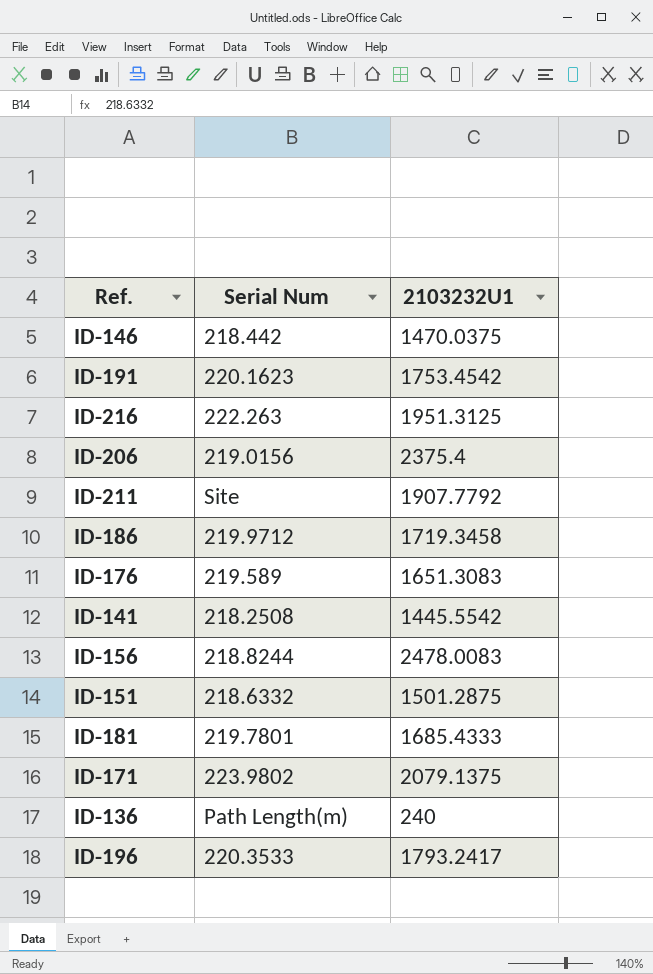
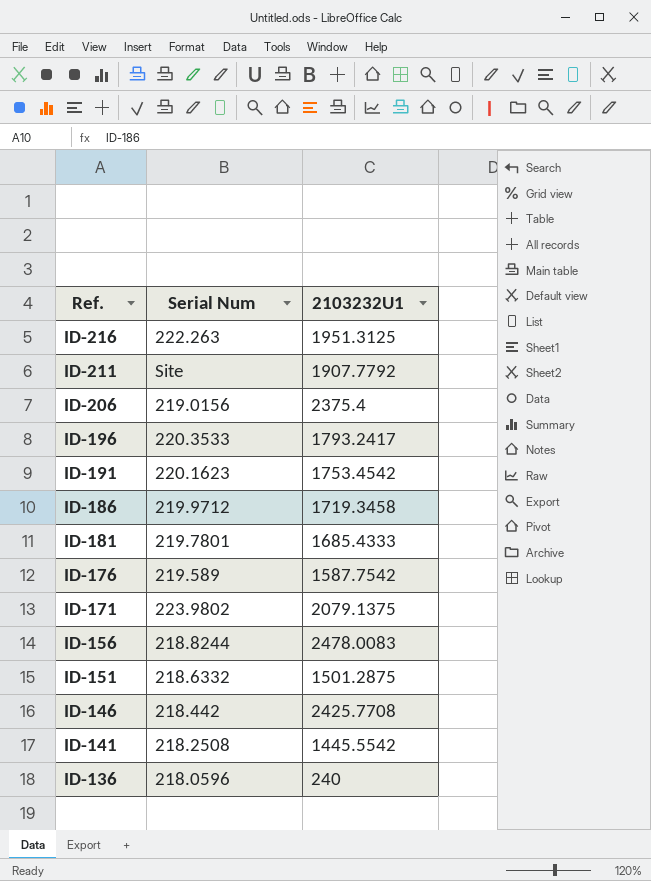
row order: none -> Ref. descending
ID-176 | 2103232U1: 1651.3083 -> 1587.7542
ID-146 | 2103232U1: 1470.0375 -> 2425.7708
ID-136 | Serial Num: Path Length(m) -> 218.0596

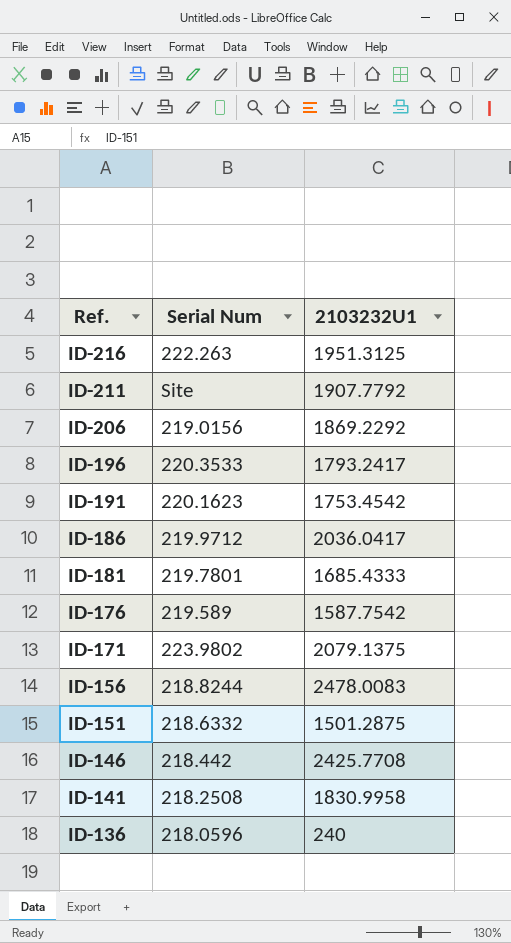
ID-206 | 2103232U1: 2375.4 -> 1869.2292
ID-186 | 2103232U1: 1719.3458 -> 2036.0417
ID-141 | 2103232U1: 1445.5542 -> 1830.9958

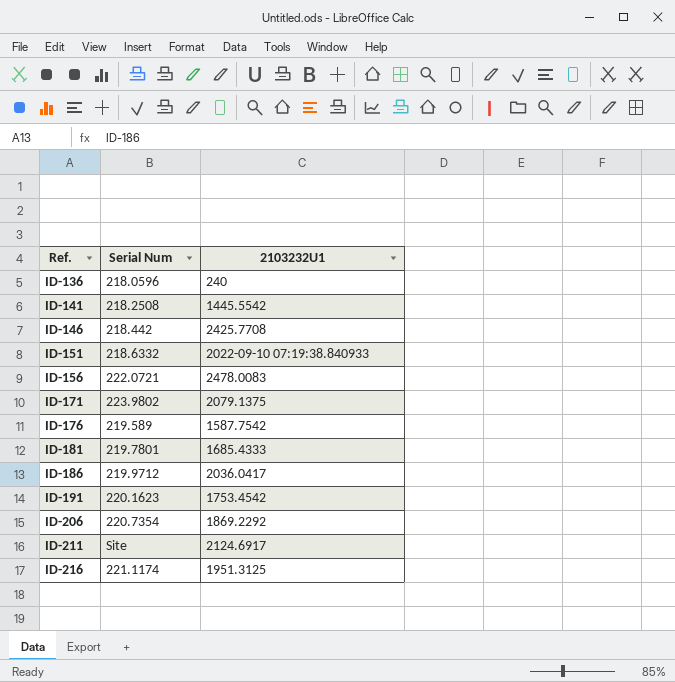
row order: Ref. descending -> Ref. ascending
row ID-196: 220.3533 | 1793.2417 -> none
ID-141 | 2103232U1: 1830.9958 -> 1445.5542
ID-151 | 2103232U1: 1501.2875 -> 2022-09-10 07:19:38.840933
ID-156 | Serial Num: 218.8244 -> 222.0721
ID-206 | Serial Num: 219.0156 -> 220.7354
ID-211 | 2103232U1: 1907.7792 -> 2124.6917
ID-216 | Serial Num: 222.263 -> 221.1174

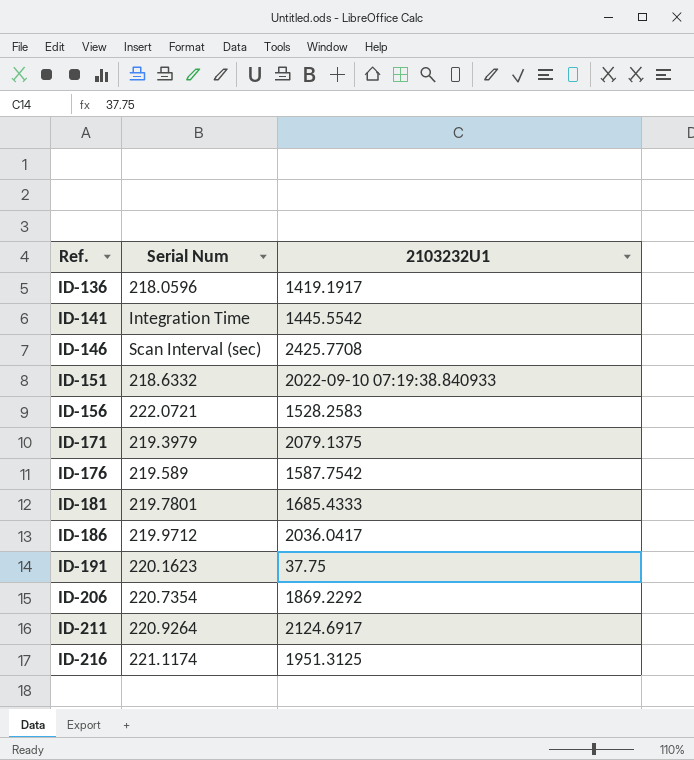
ID-136 | 2103232U1: 240 -> 1419.1917
ID-141 | Serial Num: 218.2508 -> Integration Time
ID-146 | Serial Num: 218.442 -> Scan Interval (sec)
ID-156 | 2103232U1: 2478.0083 -> 1528.2583
ID-171 | Serial Num: 223.9802 -> 219.3979
ID-191 | 2103232U1: 1753.4542 -> 37.75
ID-211 | Serial Num: Site -> 220.9264

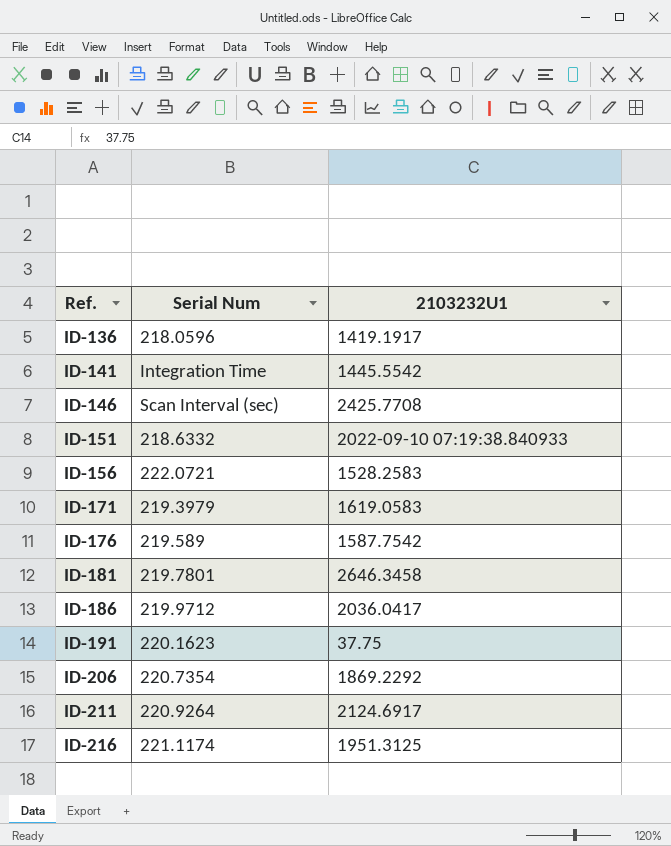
ID-171 | 2103232U1: 2079.1375 -> 1619.0583
ID-181 | 2103232U1: 1685.4333 -> 2646.3458

